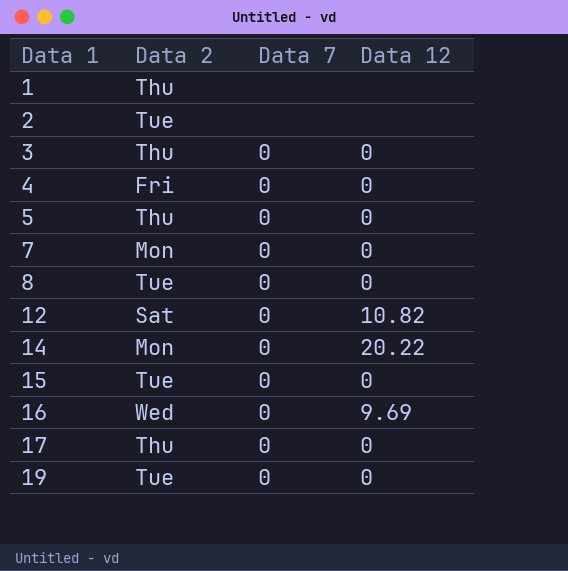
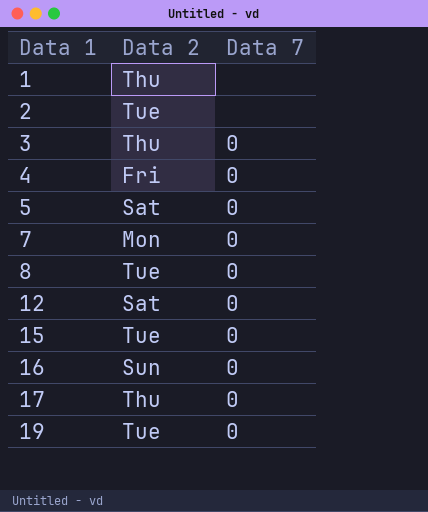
column Data 12 | position: 4 -> none
row 14: Mon | 0 | 20.22 -> none
5 | Data 2: Thu -> Sat
16 | Data 2: Wed -> Sun

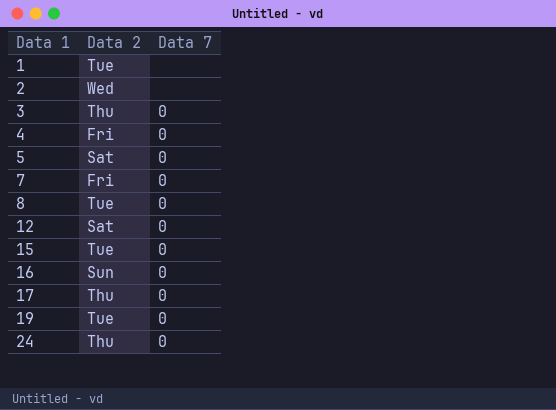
1 | Data 2: Thu -> Tue
2 | Data 2: Tue -> Wed
7 | Data 2: Mon -> Fri
row 24: none -> Thu | 0

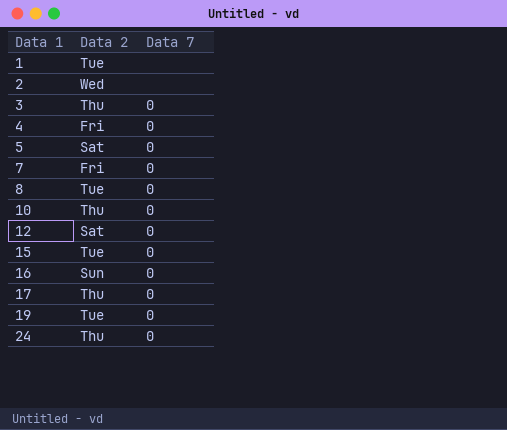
row 10: none -> Thu | 0

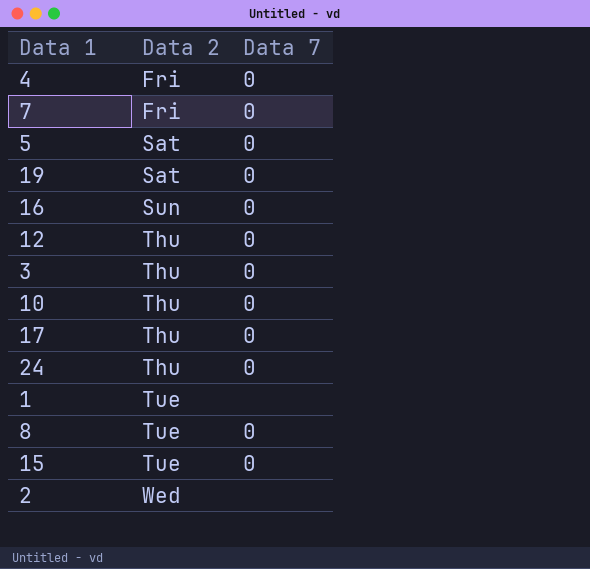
row order: Data 1 ascending -> Data 2 ascending
19 | Data 2: Tue -> Sat
12 | Data 2: Sat -> Thu

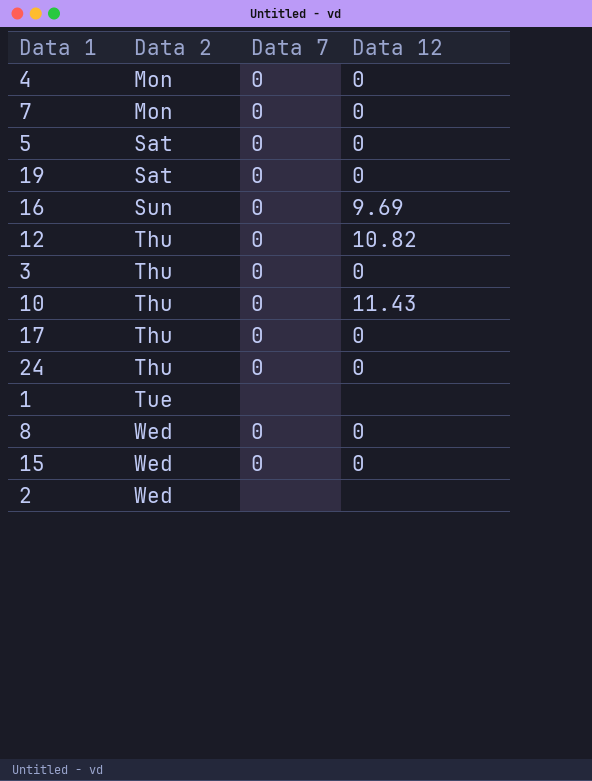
column Data 12 | position: none -> 4
4 | Data 2: Fri -> Mon
7 | Data 2: Fri -> Mon
8 | Data 2: Tue -> Wed
15 | Data 2: Tue -> Wed

